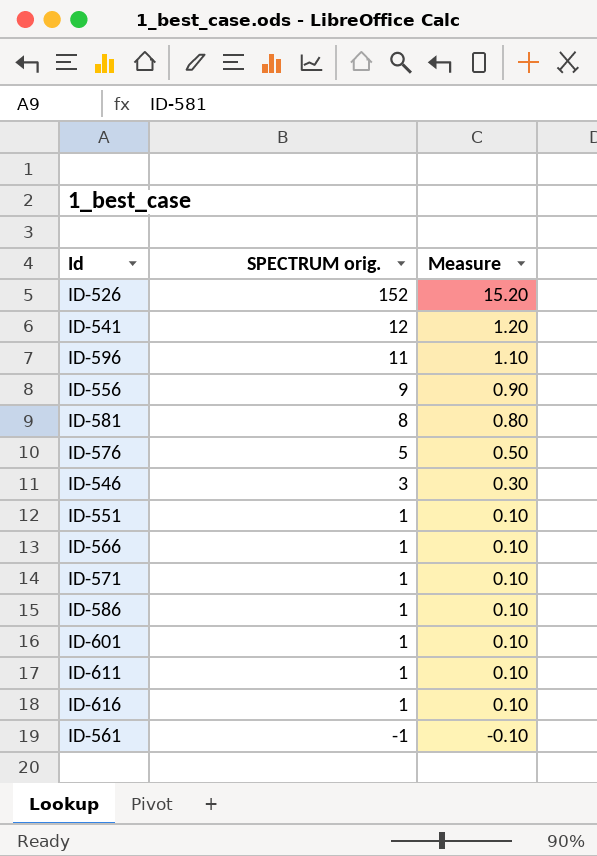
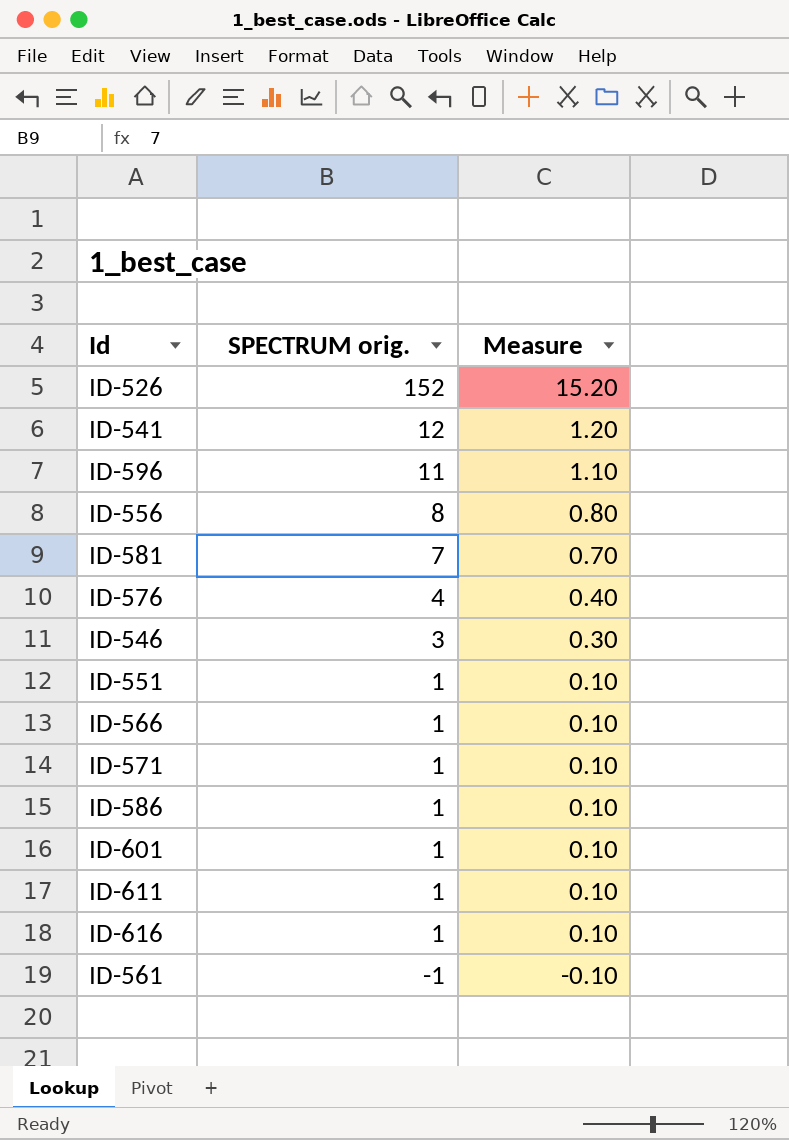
ID-556 | SPECTRUM orig.: 9 -> 8
ID-556 | Measure: 0.90 -> 0.80
ID-581 | SPECTRUM orig.: 8 -> 7
ID-581 | Measure: 0.80 -> 0.70
ID-576 | SPECTRUM orig.: 5 -> 4
ID-576 | Measure: 0.50 -> 0.40

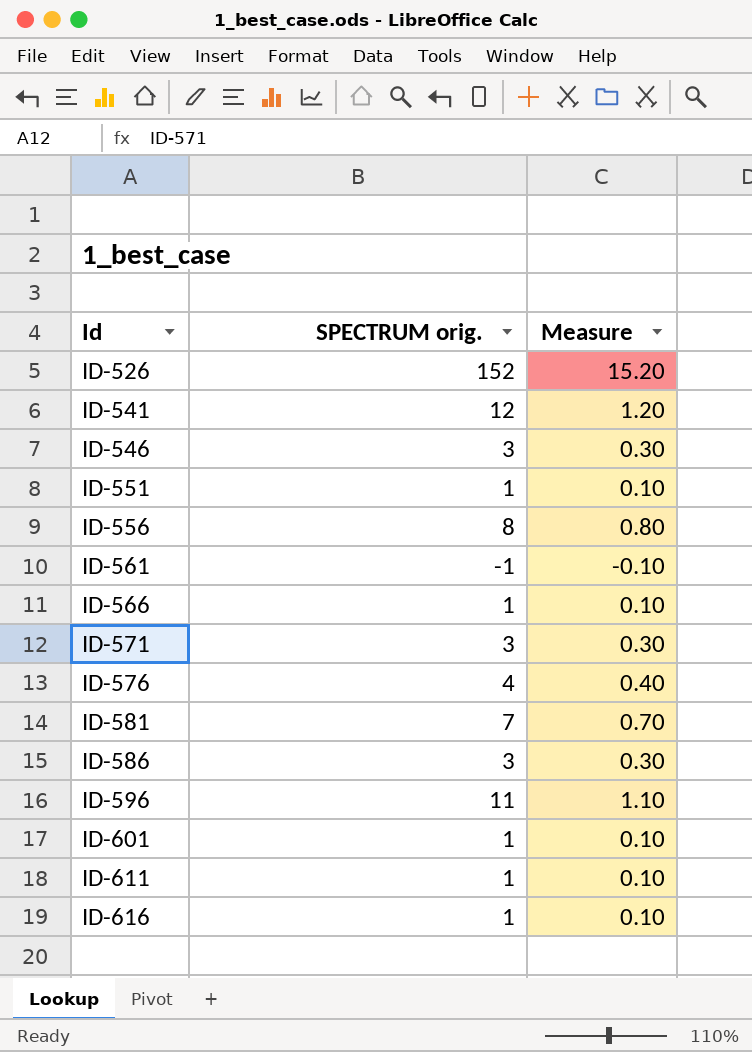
row order: SPECTRUM orig. descending -> Id ascending
ID-571 | SPECTRUM orig.: 1 -> 3
ID-571 | Measure: 0.10 -> 0.30
ID-586 | SPECTRUM orig.: 1 -> 3
ID-586 | Measure: 0.10 -> 0.30

